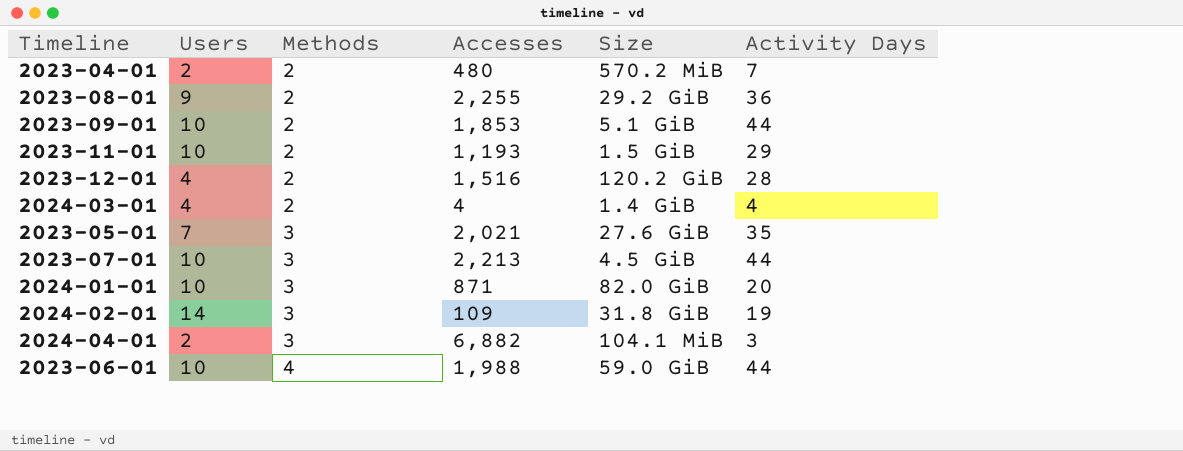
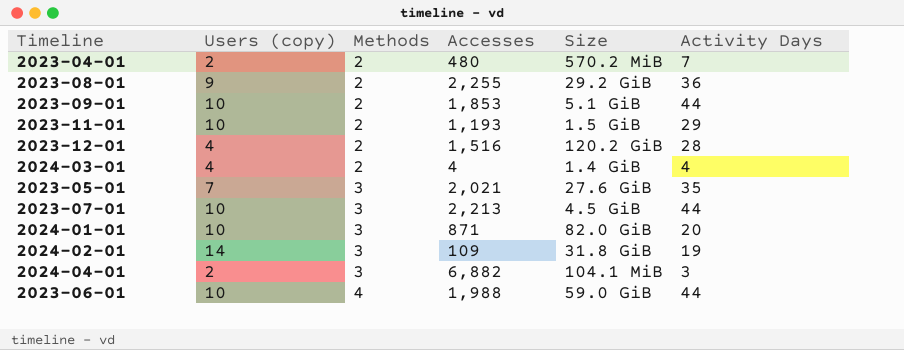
column name: Users -> Users (copy)

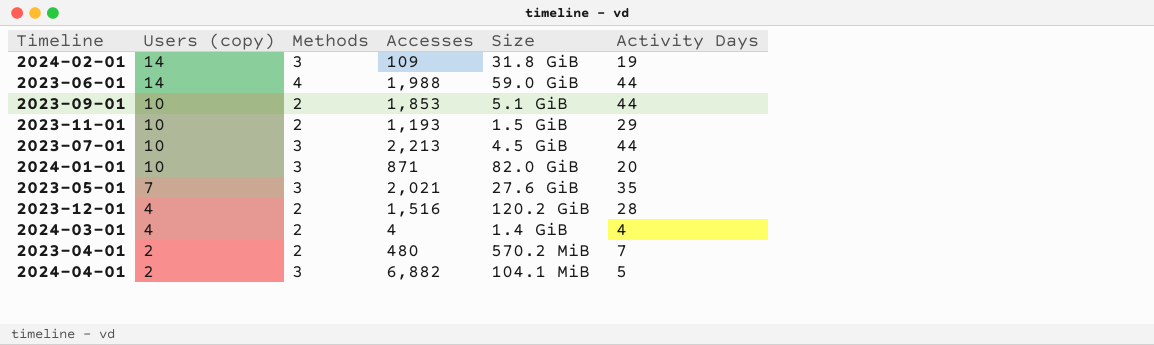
row order: Methods ascending -> Users (copy) descending
row 2023-08-01: 9 | 2 | 2,255 | 29.2 GiB | 36 -> none
2023-06-01 | Users (copy): 10 -> 14
2024-04-01 | Activity Days: 3 -> 5

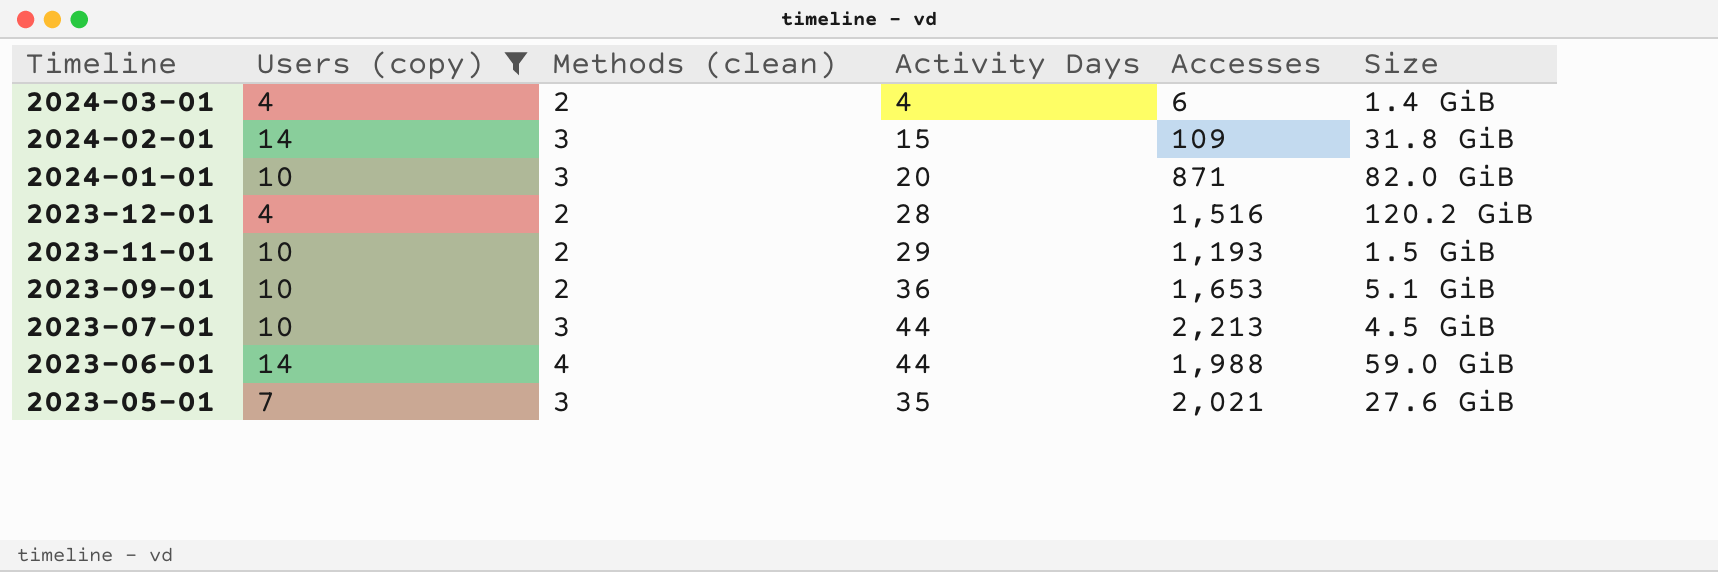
filter: none -> Users (copy) != 2
row order: Users (copy) descending -> Timeline descending
column name: Methods -> Methods (clean)
column Activity Days | position: 6 -> 4
2024-03-01 | Accesses: 4 -> 6
2024-02-01 | Activity Days: 19 -> 15
2023-09-01 | Activity Days: 44 -> 36
2023-09-01 | Accesses: 1,853 -> 1,653

